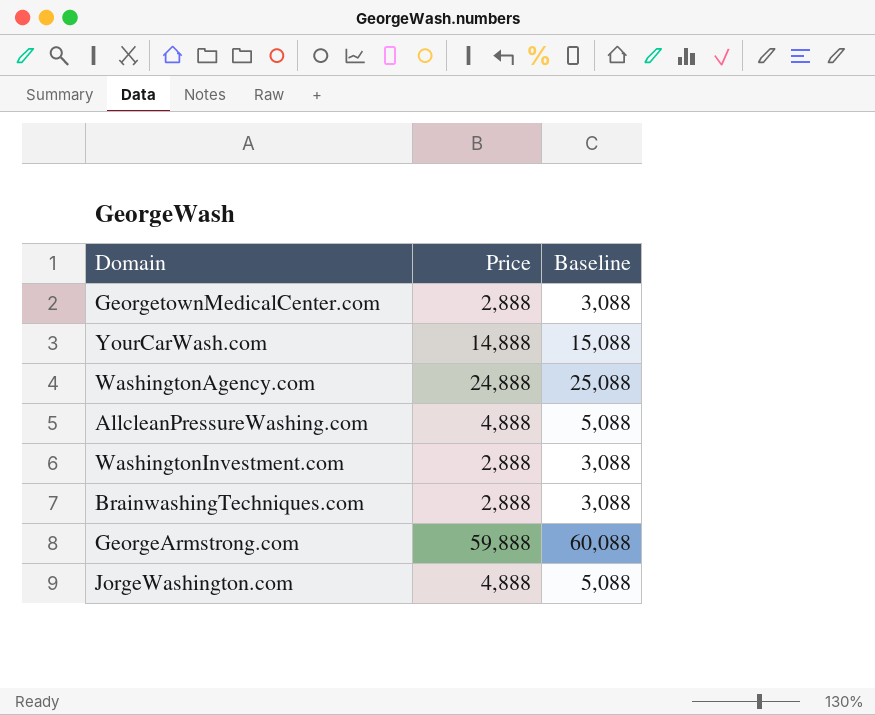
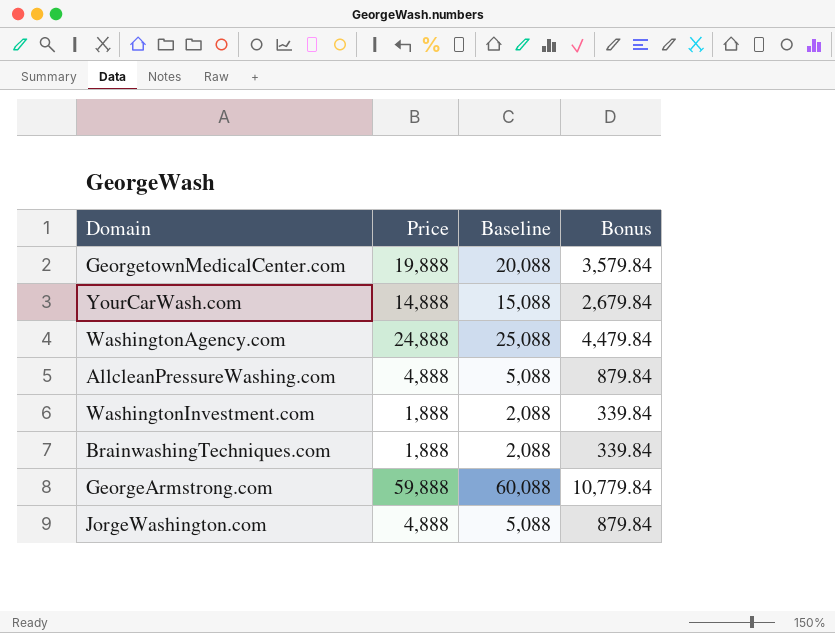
column Bonus | formula: none -> [Price] * 0.18
GeorgetownMedicalCenter.com | Price: 2,888 -> 19,888
GeorgetownMedicalCenter.com | Baseline: 3,088 -> 20,088
WashingtonInvestment.com | Price: 2,888 -> 1,888
WashingtonInvestment.com | Baseline: 3,088 -> 2,088
BrainwashingTechniques.com | Price: 2,888 -> 1,888
BrainwashingTechniques.com | Baseline: 3,088 -> 2,088

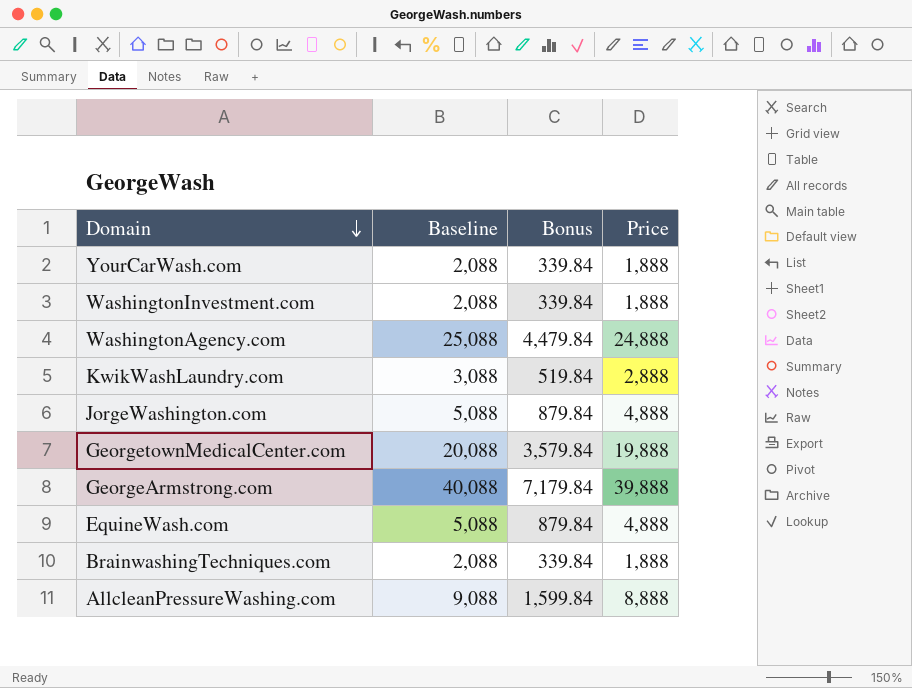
row order: none -> Domain descending
column Price | position: 2 -> 4
YourCarWash.com | Baseline: 15,088 -> 2,088
YourCarWash.com | Bonus: 2,679.84 -> 339.84
YourCarWash.com | Price: 14,888 -> 1,888
row KwikWashLaundry.com: none -> 3,088 | 519.84 | 2,888
GeorgeArmstrong.com | Baseline: 60,088 -> 40,088
GeorgeArmstrong.com | Bonus: 10,779.84 -> 7,179.84
GeorgeArmstrong.com | Price: 59,888 -> 39,888
row EquineWash.com: none -> 5,088 | 879.84 | 4,888
AllcleanPressureWashing.com | Baseline: 5,088 -> 9,088
AllcleanPressureWashing.com | Bonus: 879.84 -> 1,599.84
AllcleanPressureWashing.com | Price: 4,888 -> 8,888

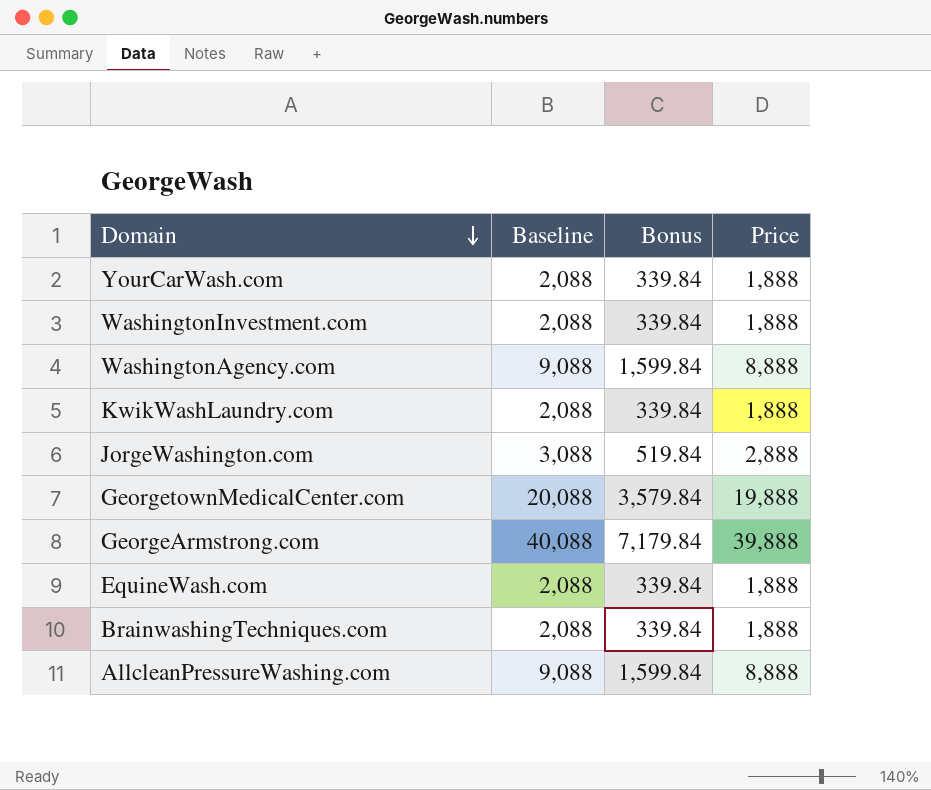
WashingtonAgency.com | Baseline: 25,088 -> 9,088
WashingtonAgency.com | Bonus: 4,479.84 -> 1,599.84
WashingtonAgency.com | Price: 24,888 -> 8,888
KwikWashLaundry.com | Baseline: 3,088 -> 2,088
KwikWashLaundry.com | Bonus: 519.84 -> 339.84
KwikWashLaundry.com | Price: 2,888 -> 1,888
JorgeWashington.com | Baseline: 5,088 -> 3,088
JorgeWashington.com | Bonus: 879.84 -> 519.84
JorgeWashington.com | Price: 4,888 -> 2,888
EquineWash.com | Baseline: 5,088 -> 2,088
EquineWash.com | Bonus: 879.84 -> 339.84
EquineWash.com | Price: 4,888 -> 1,888

